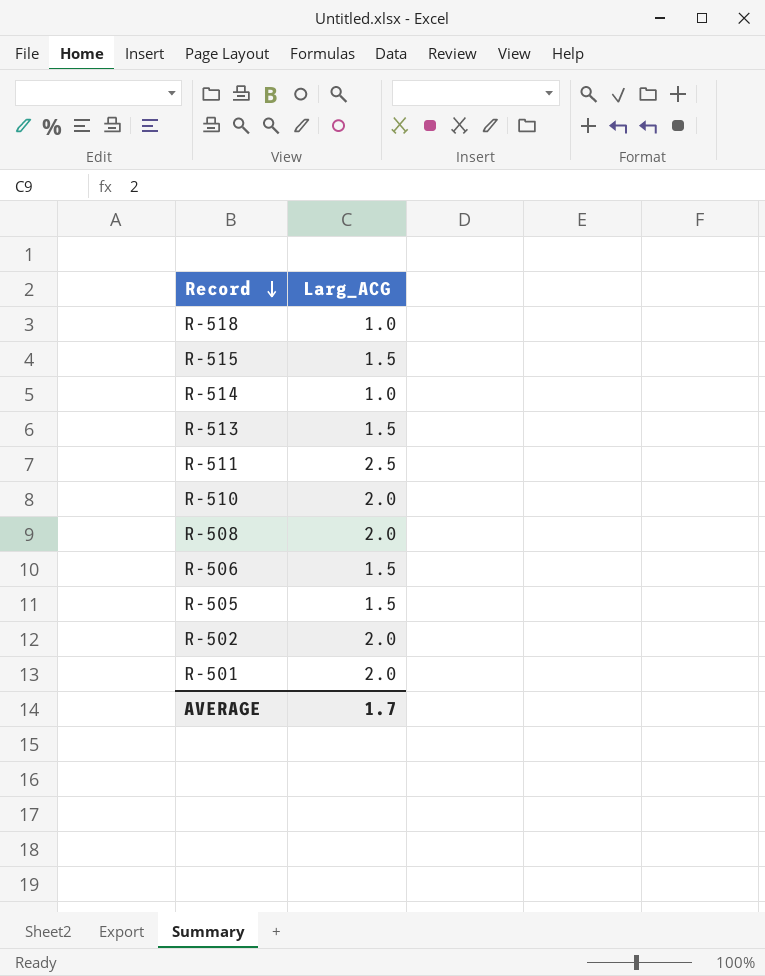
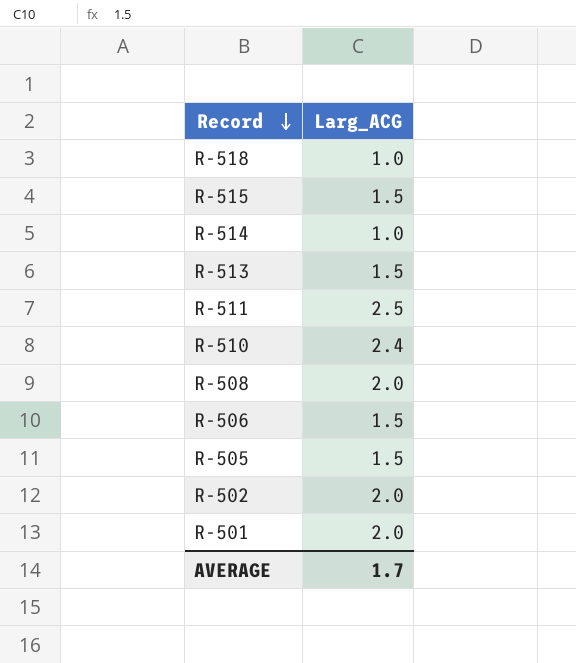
R-510 | Larg_ACG: 2.0 -> 2.4

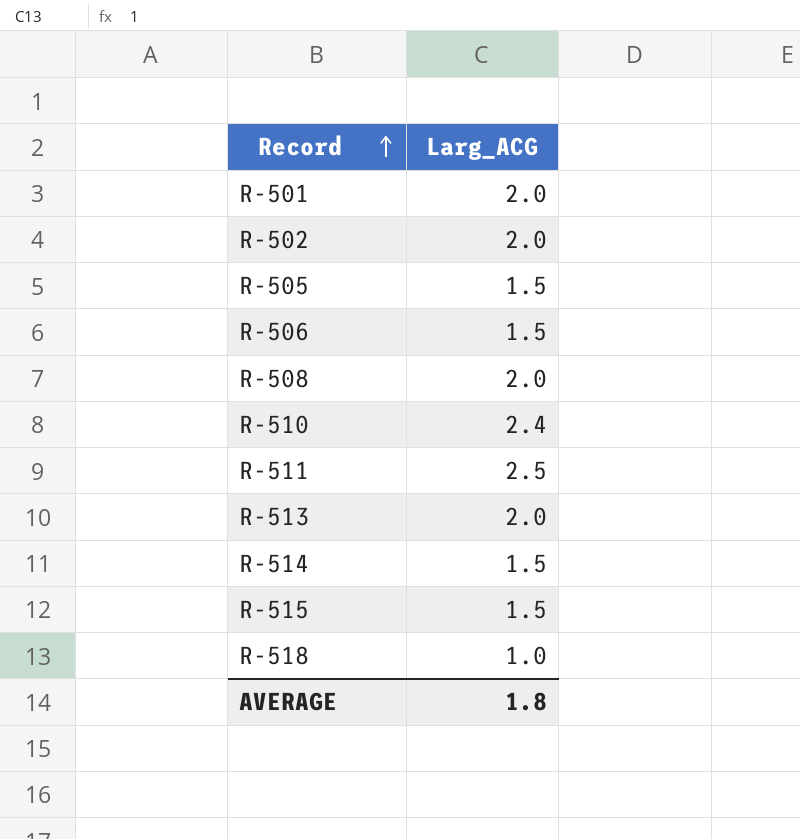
row order: Record descending -> Record ascending
R-513 | Larg_ACG: 1.5 -> 2.0
R-514 | Larg_ACG: 1.0 -> 1.5
AVERAGE | Larg_ACG: 1.7 -> 1.8

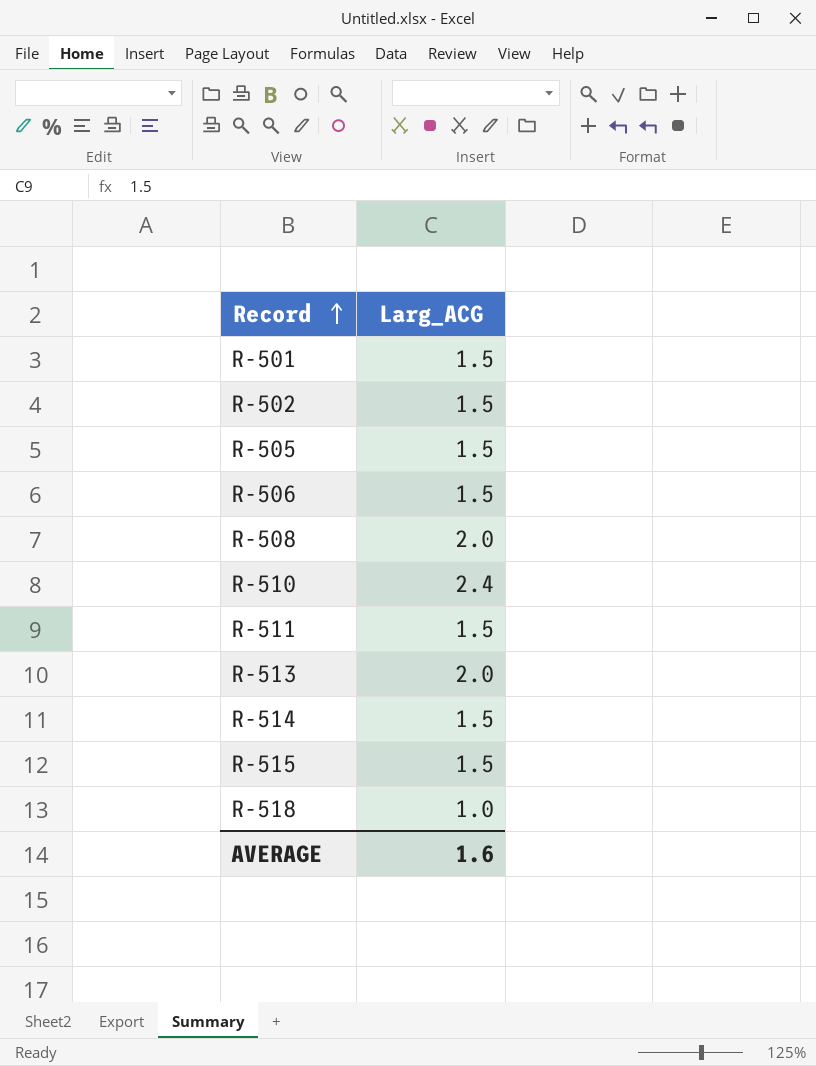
R-501 | Larg_ACG: 2.0 -> 1.5
R-502 | Larg_ACG: 2.0 -> 1.5
R-511 | Larg_ACG: 2.5 -> 1.5
AVERAGE | Larg_ACG: 1.8 -> 1.6

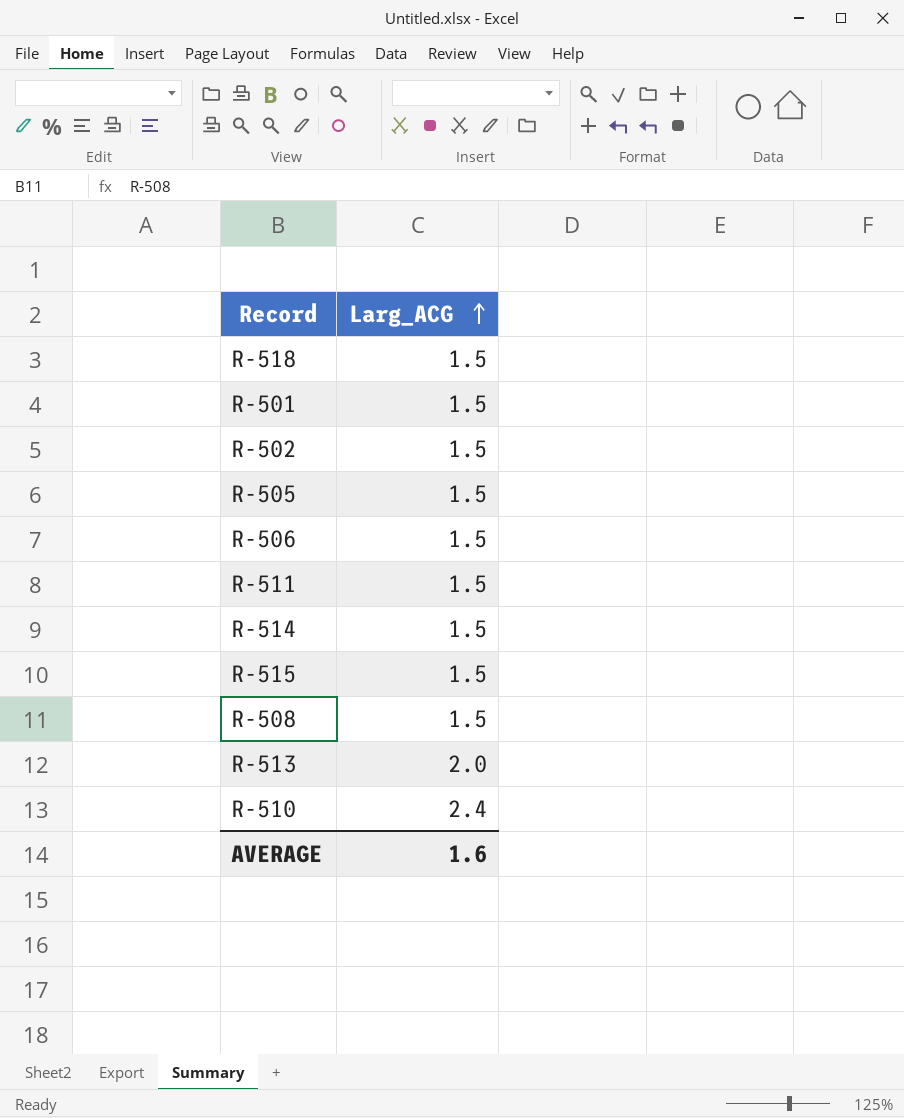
row order: Record ascending -> Larg_ACG ascending
R-518 | Larg_ACG: 1.0 -> 1.5
R-508 | Larg_ACG: 2.0 -> 1.5

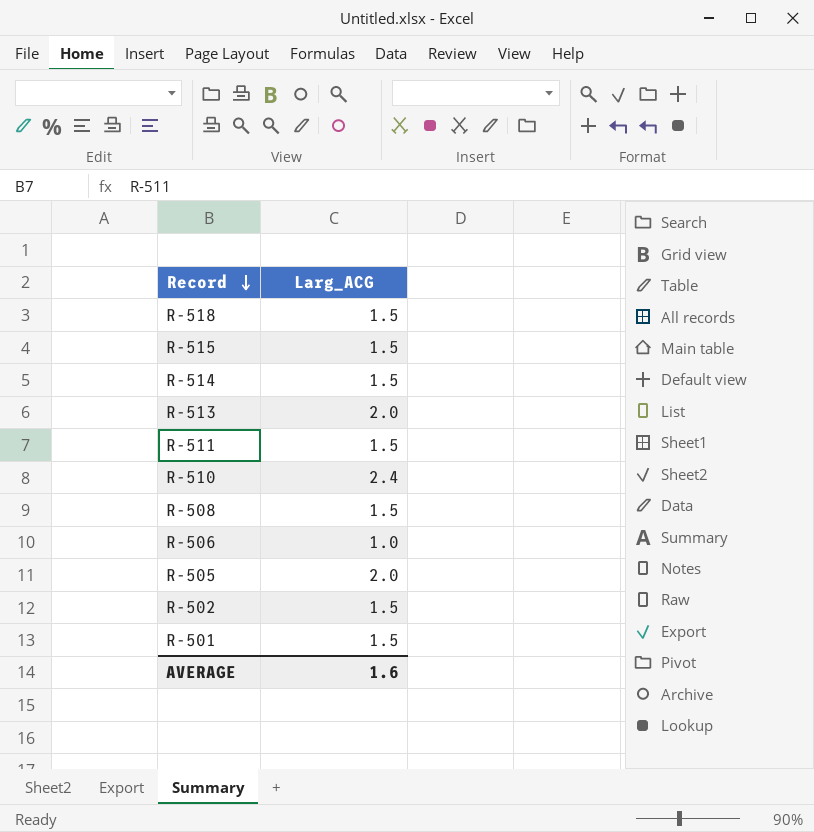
row order: Larg_ACG ascending -> Record descending
R-506 | Larg_ACG: 1.5 -> 1.0
R-505 | Larg_ACG: 1.5 -> 2.0

